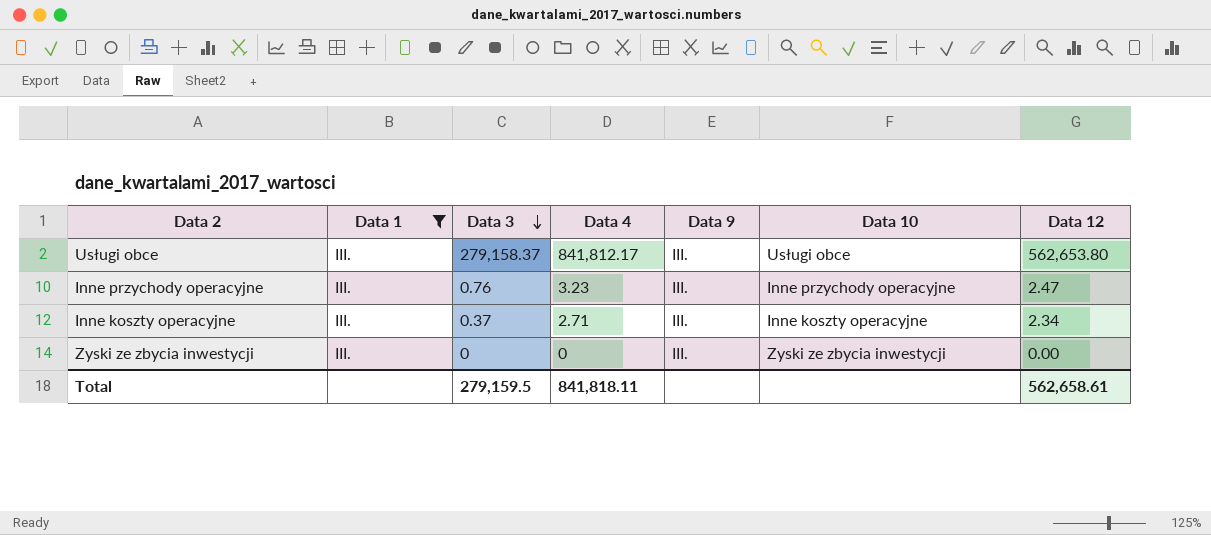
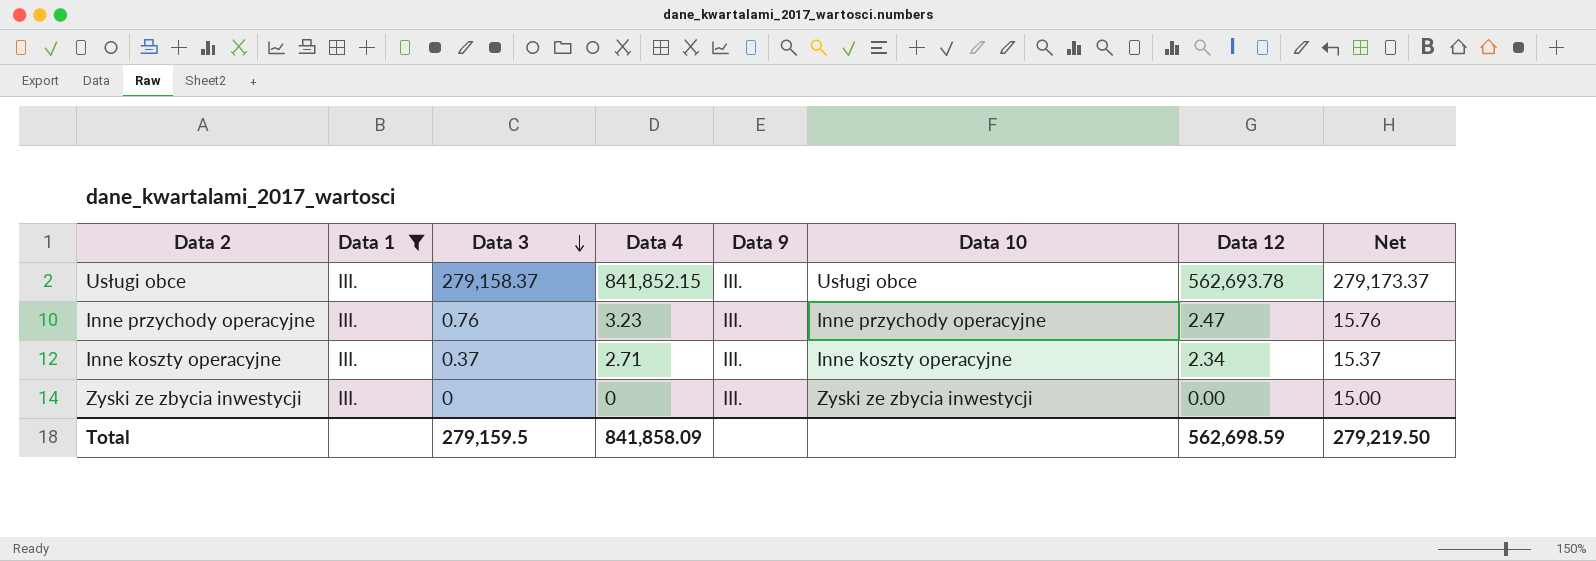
column Net | formula: none -> [Data 3] + 15
Usługi obce | Data 4: 841,812.17 -> 841,852.15
Usługi obce | Data 12: 562,653.80 -> 562,693.78
Total | Data 4: 841,818.11 -> 841,858.09
Total | Data 12: 562,658.61 -> 562,698.59

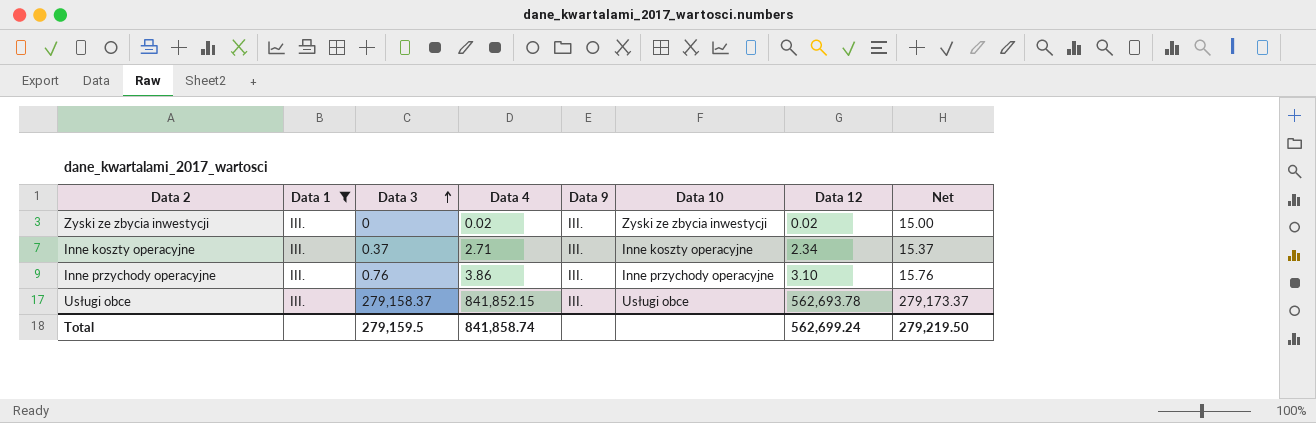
row order: Data 3 descending -> Data 3 ascending
Zyski ze zbycia inwestycji | Data 4: 0 -> 0.02
Zyski ze zbycia inwestycji | Data 12: 0.00 -> 0.02
Inne przychody operacyjne | Data 4: 3.23 -> 3.86
Inne przychody operacyjne | Data 12: 2.47 -> 3.10
Total | Data 4: 841,858.09 -> 841,858.74
Total | Data 12: 562,698.59 -> 562,699.24

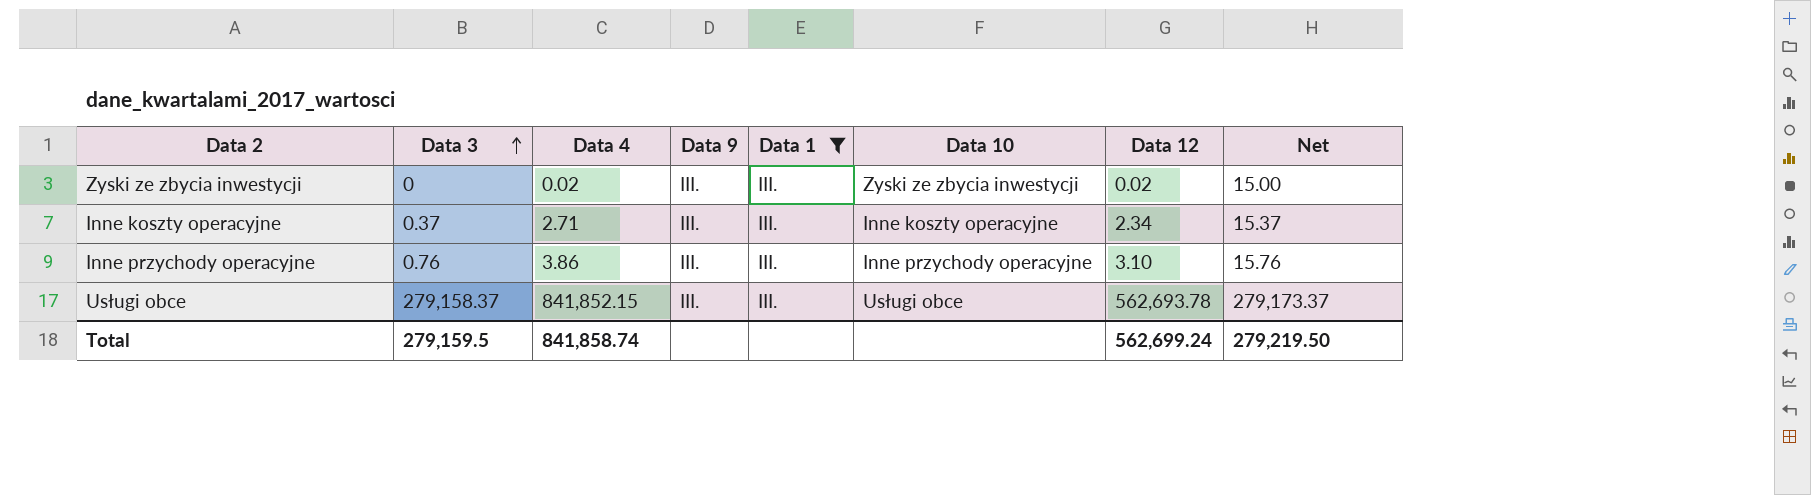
column Data 1 | position: 2 -> 5

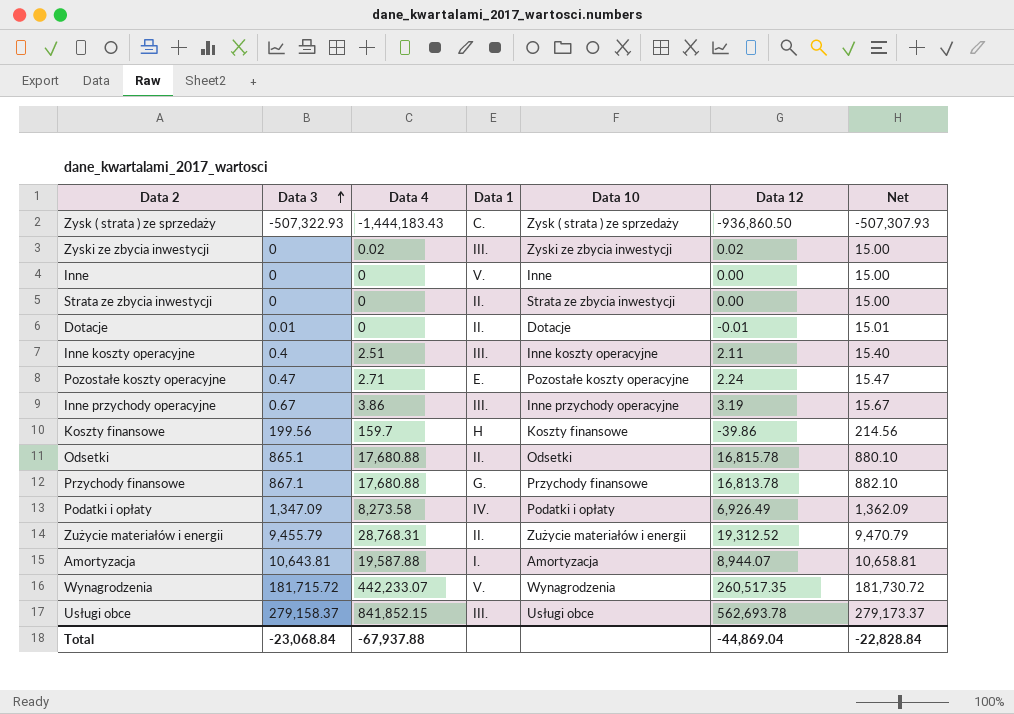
filter: Data 1 = III. -> none
column Data 9 | position: 4 -> none
Inne koszty operacyjne | Data 3: 0.37 -> 0.4
Inne koszty operacyjne | Data 4: 2.71 -> 2.51
Inne koszty operacyjne | Data 12: 2.34 -> 2.11
Inne koszty operacyjne | Net: 15.37 -> 15.40
Inne przychody operacyjne | Data 3: 0.76 -> 0.67
Inne przychody operacyjne | Data 12: 3.10 -> 3.19
Inne przychody operacyjne | Net: 15.76 -> 15.67
Total | Data 3: 279,159.5 -> -23,068.84
Total | Data 4: 841,858.74 -> -67,937.88
Total | Data 12: 562,699.24 -> -44,869.04
Total | Net: 279,219.50 -> -22,828.84

